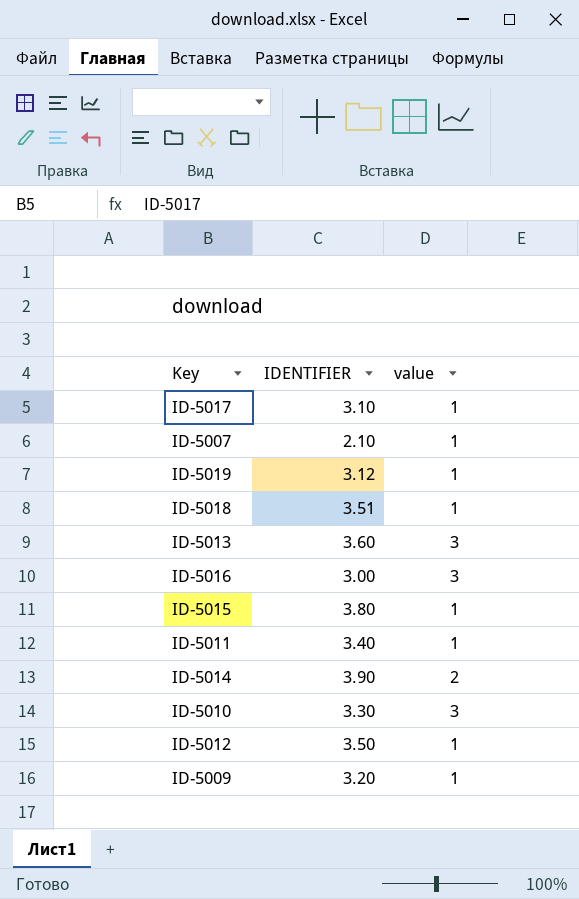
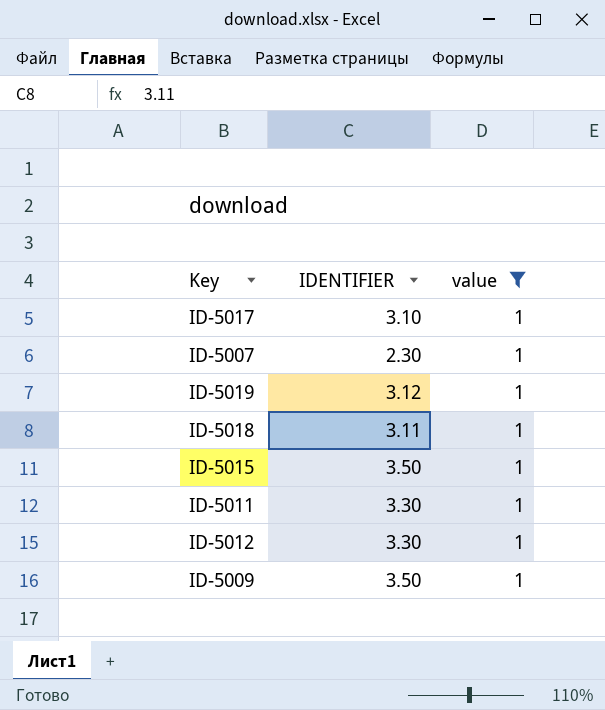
filter: none -> value = 1
ID-5007 | IDENTIFIER: 2.10 -> 2.30
ID-5018 | IDENTIFIER: 3.51 -> 3.11
ID-5015 | IDENTIFIER: 3.80 -> 3.50
ID-5011 | IDENTIFIER: 3.40 -> 3.30
ID-5012 | IDENTIFIER: 3.50 -> 3.30
ID-5009 | IDENTIFIER: 3.20 -> 3.50

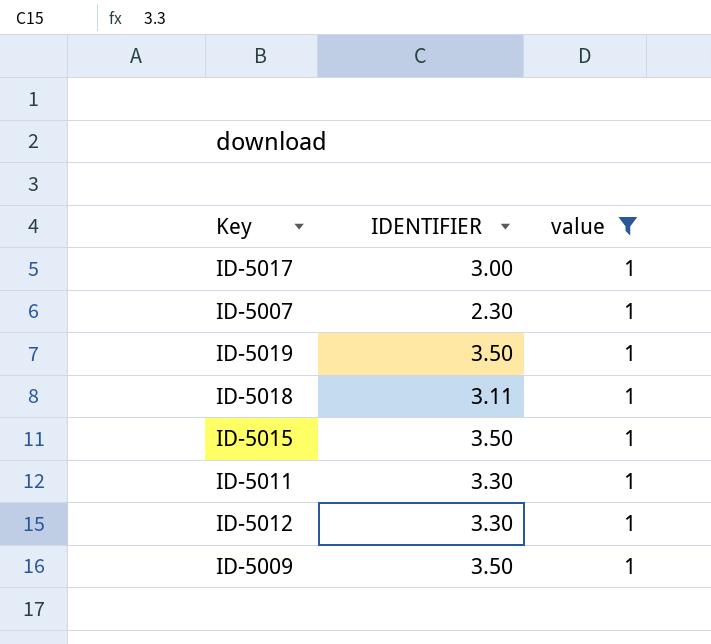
ID-5017 | IDENTIFIER: 3.10 -> 3.00
ID-5019 | IDENTIFIER: 3.12 -> 3.50

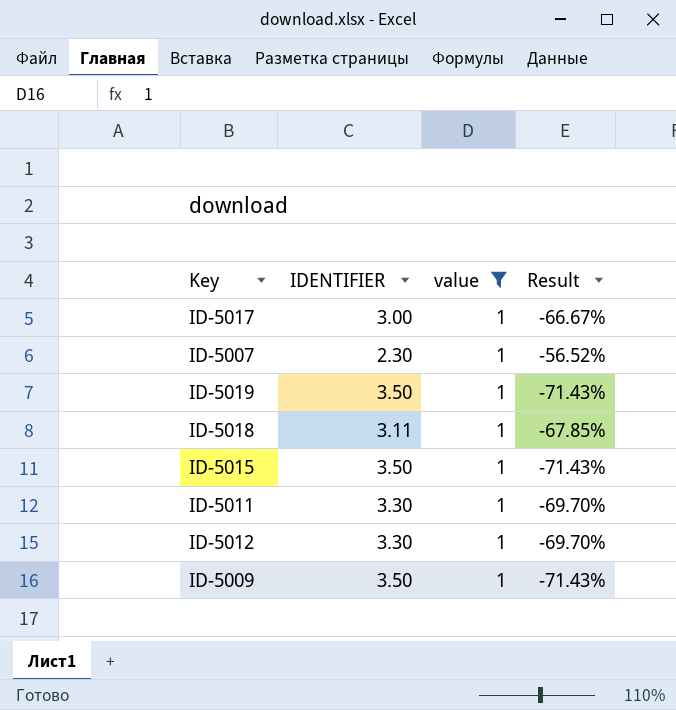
column Result | formula: none -> ([value] - [IDENTIFIER]) / [IDENTIFIER]

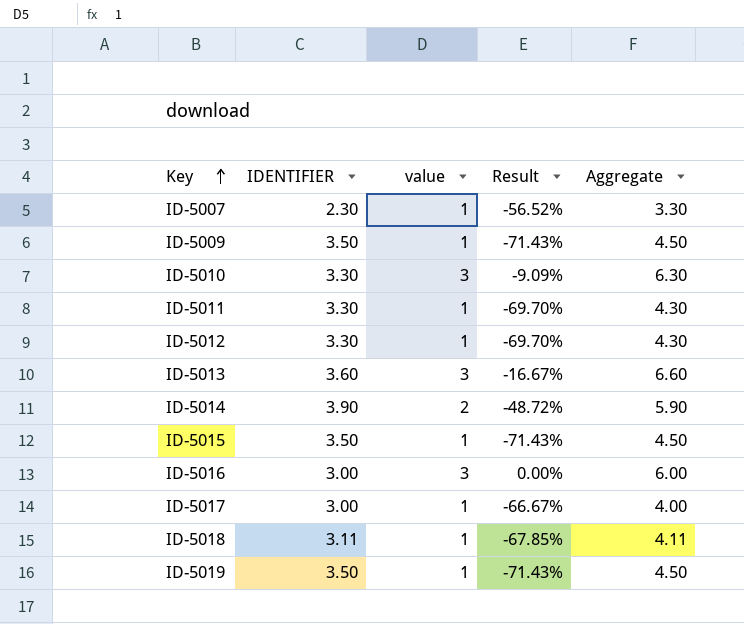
filter: value = 1 -> none
row order: none -> Key ascending
column Aggregate | formula: none -> [IDENTIFIER] + [value]

